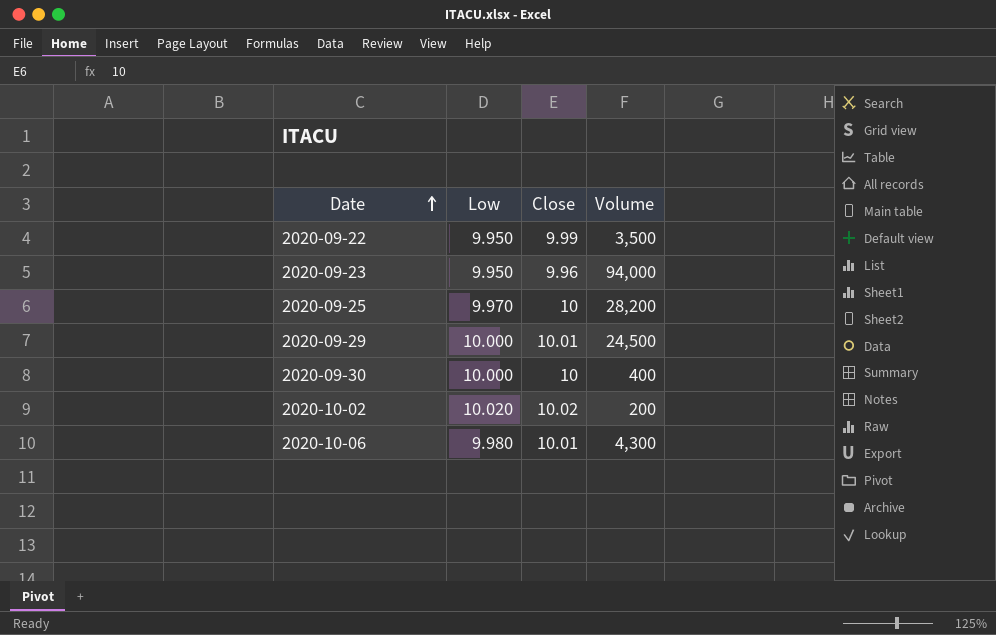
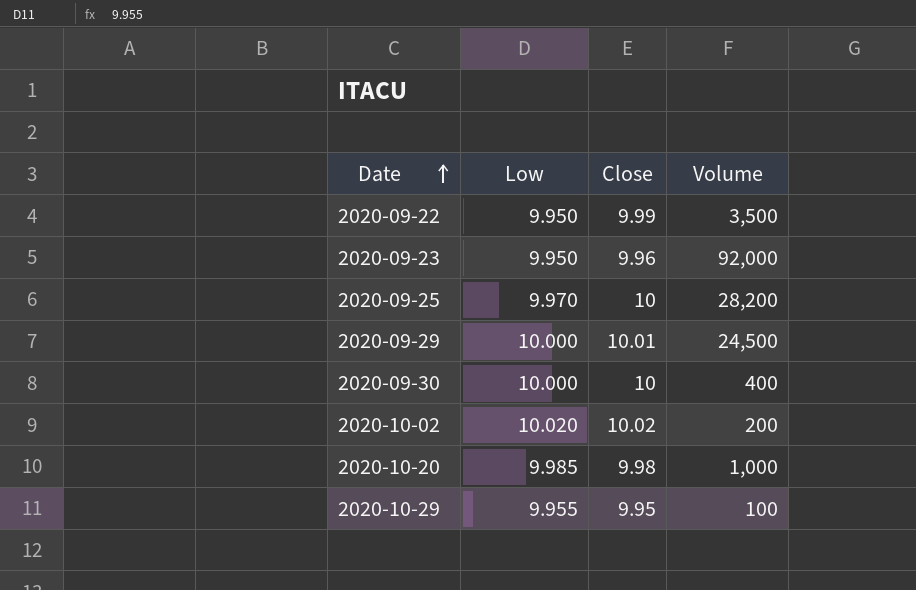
row 2020-10-06: 9.980 | 10.01 | 4,300 -> none
2020-09-23 | Volume: 94,000 -> 92,000
row 2020-10-20: none -> 9.985 | 9.98 | 1,000
row 2020-10-29: none -> 9.955 | 9.95 | 100

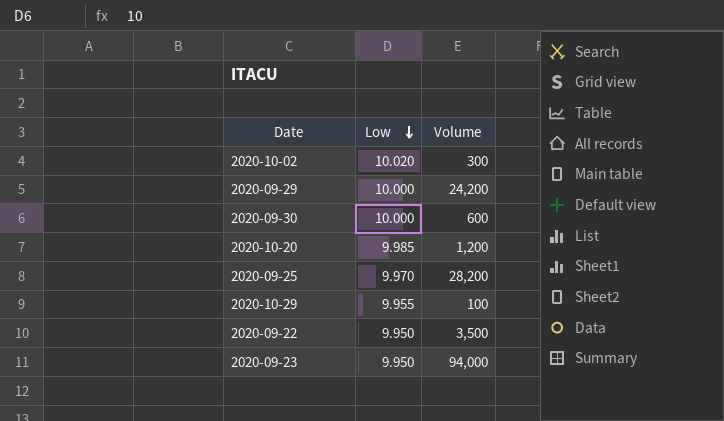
row order: Date ascending -> Low descending
column Close | position: 3 -> none
2020-10-02 | Volume: 200 -> 300
2020-09-29 | Volume: 24,500 -> 24,200
2020-09-30 | Volume: 400 -> 600
2020-10-20 | Volume: 1,000 -> 1,200
2020-09-23 | Volume: 92,000 -> 94,000

